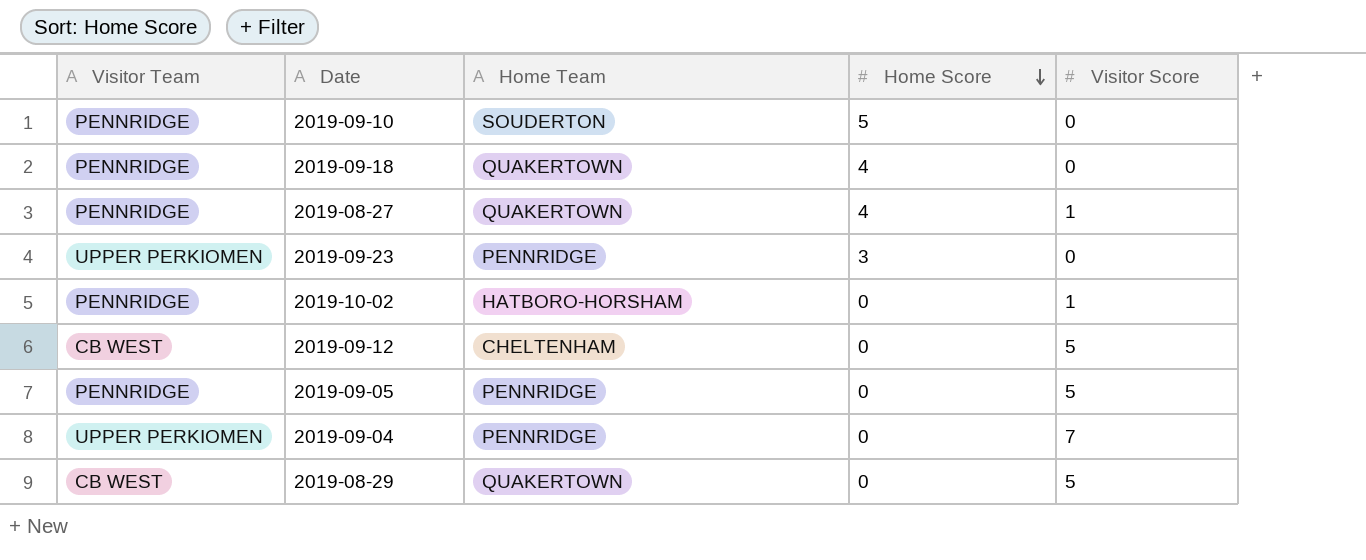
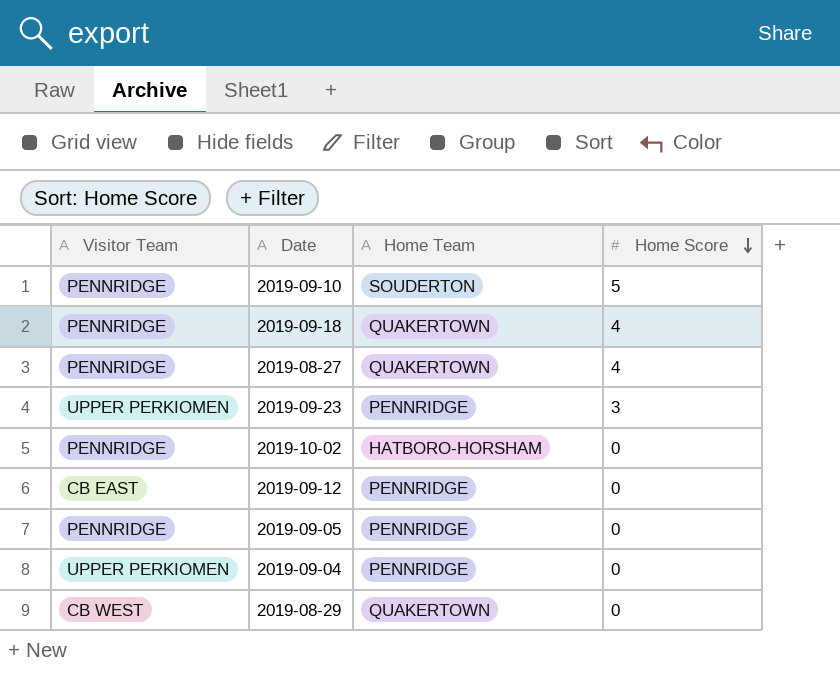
column Visitor Score | position: 5 -> none
2019-09-12 | Visitor Team: CB WEST -> CB EAST
2019-09-12 | Home Team: CHELTENHAM -> PENNRIDGE

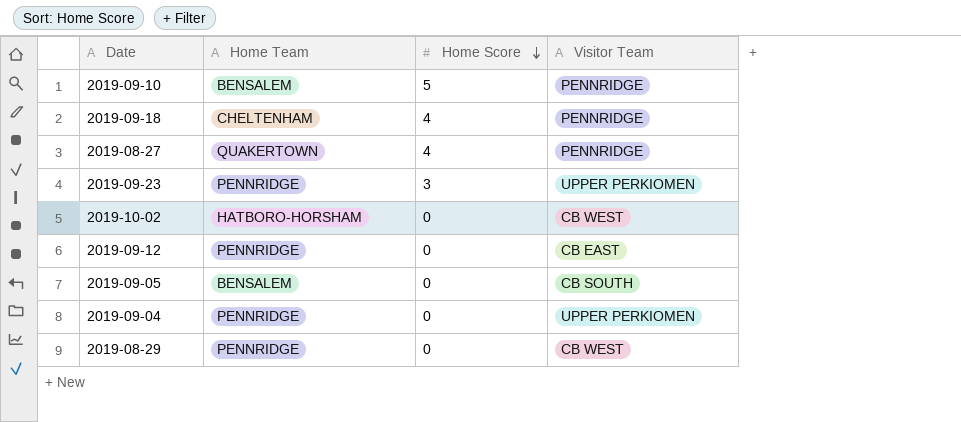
column Visitor Team | position: 1 -> 4
2019-09-10 | Home Team: SOUDERTON -> BENSALEM
2019-09-18 | Home Team: QUAKERTOWN -> CHELTENHAM
2019-10-02 | Visitor Team: PENNRIDGE -> CB WEST
2019-09-05 | Home Team: PENNRIDGE -> BENSALEM
2019-09-05 | Visitor Team: PENNRIDGE -> CB SOUTH
2019-08-29 | Home Team: QUAKERTOWN -> PENNRIDGE

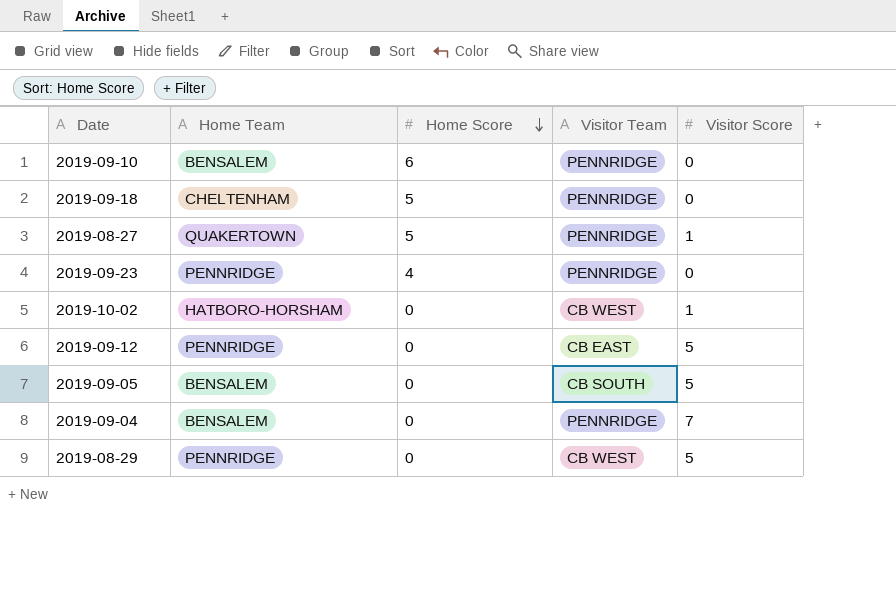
column Visitor Score | position: none -> 5
2019-09-10 | Home Score: 5 -> 6
2019-09-18 | Home Score: 4 -> 5
2019-08-27 | Home Score: 4 -> 5
2019-09-23 | Home Score: 3 -> 4
2019-09-23 | Visitor Team: UPPER PERKIOMEN -> PENNRIDGE
2019-09-04 | Home Team: PENNRIDGE -> BENSALEM
2019-09-04 | Visitor Team: UPPER PERKIOMEN -> PENNRIDGE

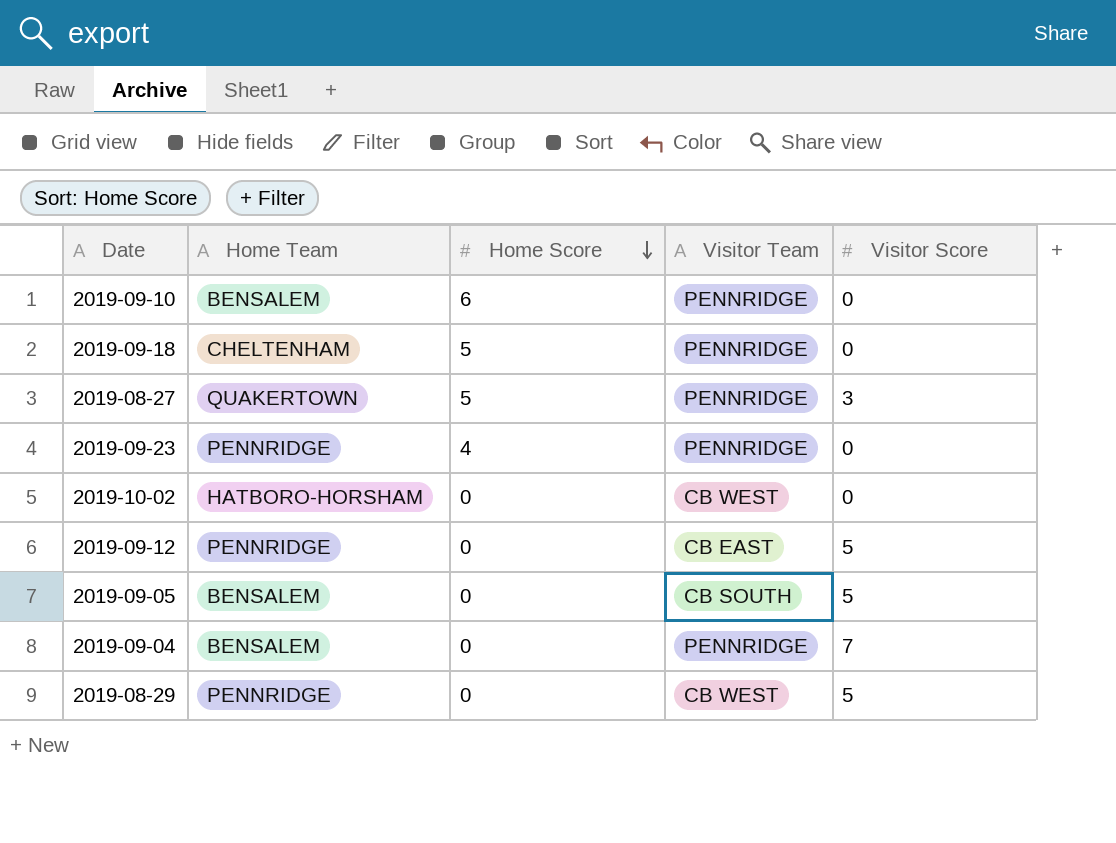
2019-08-27 | Visitor Score: 1 -> 3
2019-10-02 | Visitor Score: 1 -> 0

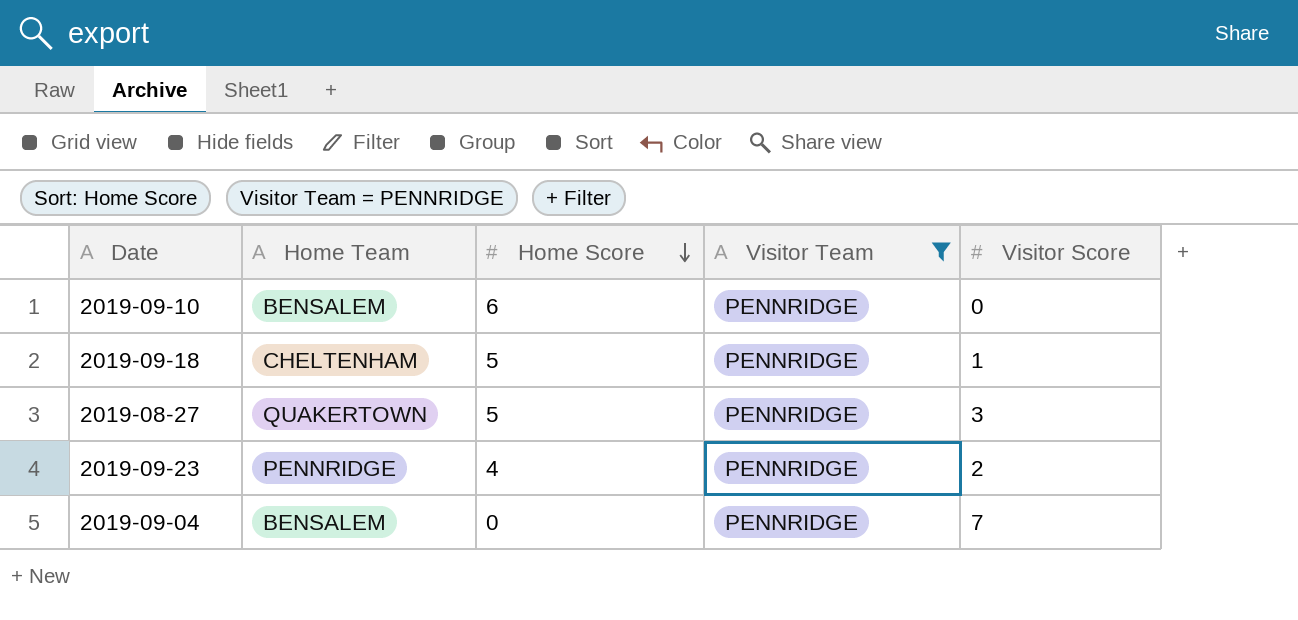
filter: none -> Visitor Team = PENNRIDGE
2019-09-18 | Visitor Score: 0 -> 1
2019-09-23 | Visitor Score: 0 -> 2

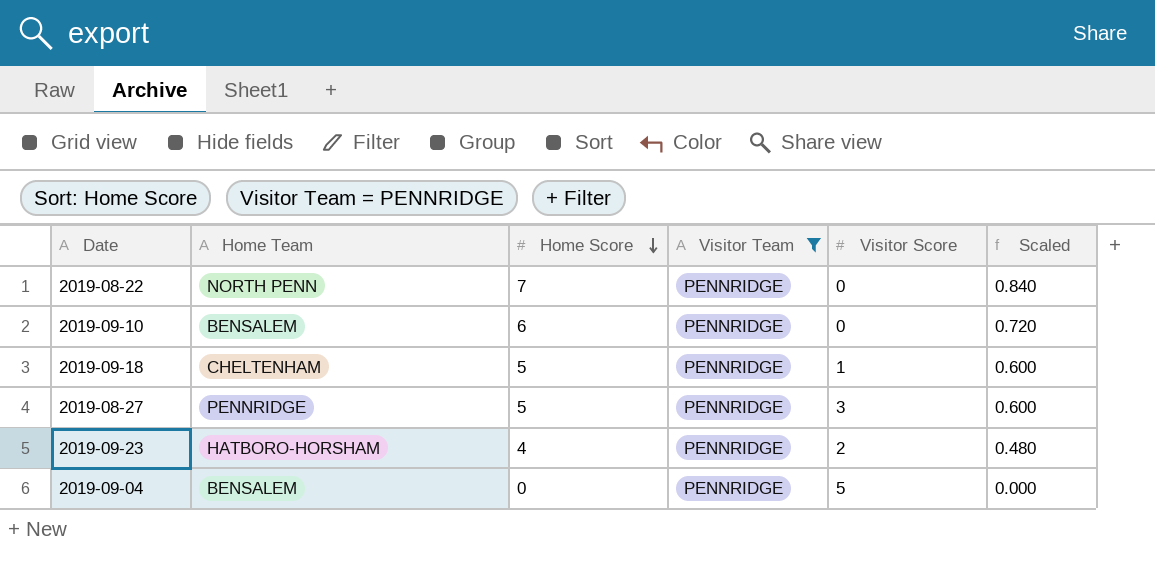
column Scaled | formula: none -> [Home Score] * 0.12
row 2019-08-22: none -> NORTH PENN | 7 | PENNRIDGE | 0 | 0.840
2019-08-27 | Home Team: QUAKERTOWN -> PENNRIDGE
2019-09-23 | Home Team: PENNRIDGE -> HATBORO-HORSHAM
2019-09-04 | Visitor Score: 7 -> 5

